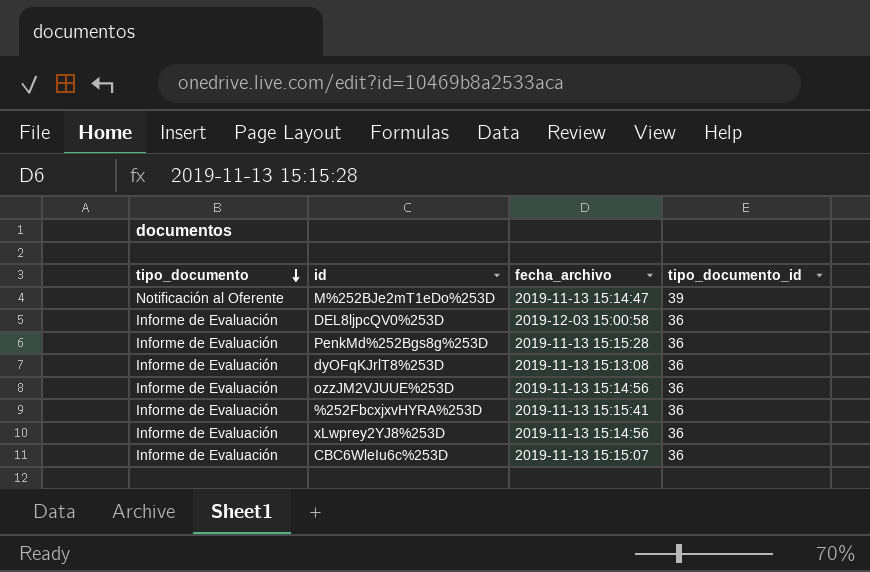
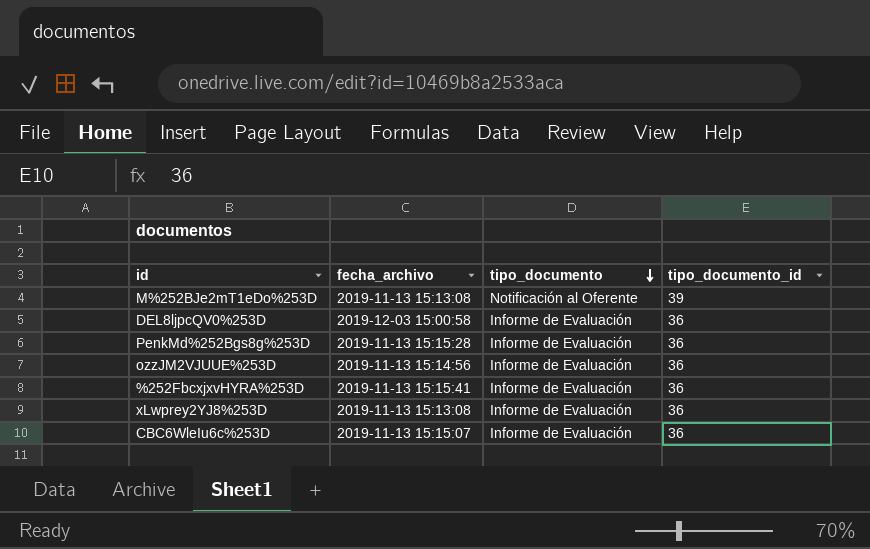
column tipo_documento | position: 1 -> 3
row dyOFqKJrlT8%253D: Informe de Evaluación | 2019-11-13 15:13:08 | 36 -> none
M%252BJe2mT1eDo%253D | fecha_archivo: 2019-11-13 15:14:47 -> 2019-11-13 15:13:08
xLwprey2YJ8%253D | fecha_archivo: 2019-11-13 15:14:56 -> 2019-11-13 15:13:08

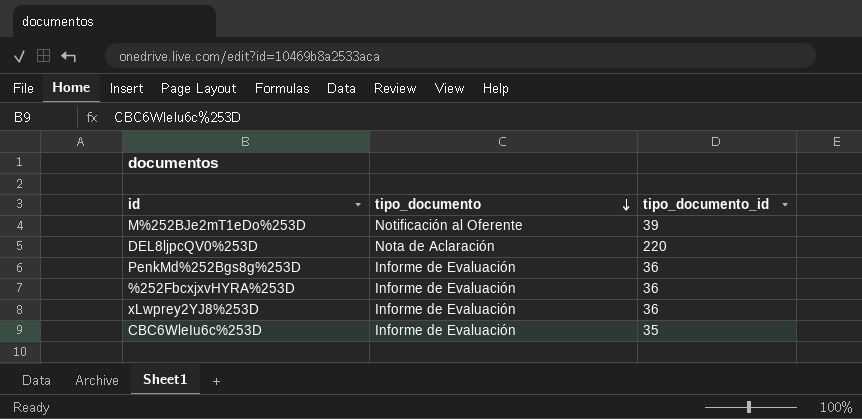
column fecha_archivo | position: 2 -> none
row ozzJM2VJUUE%253D: 2019-11-13 15:14:56 | Informe de Evaluación | 36 -> none
DEL8ljpcQV0%253D | tipo_documento: Informe de Evaluación -> Nota de Aclaración
DEL8ljpcQV0%253D | tipo_documento_id: 36 -> 220
CBC6WleIu6c%253D | tipo_documento_id: 36 -> 35

